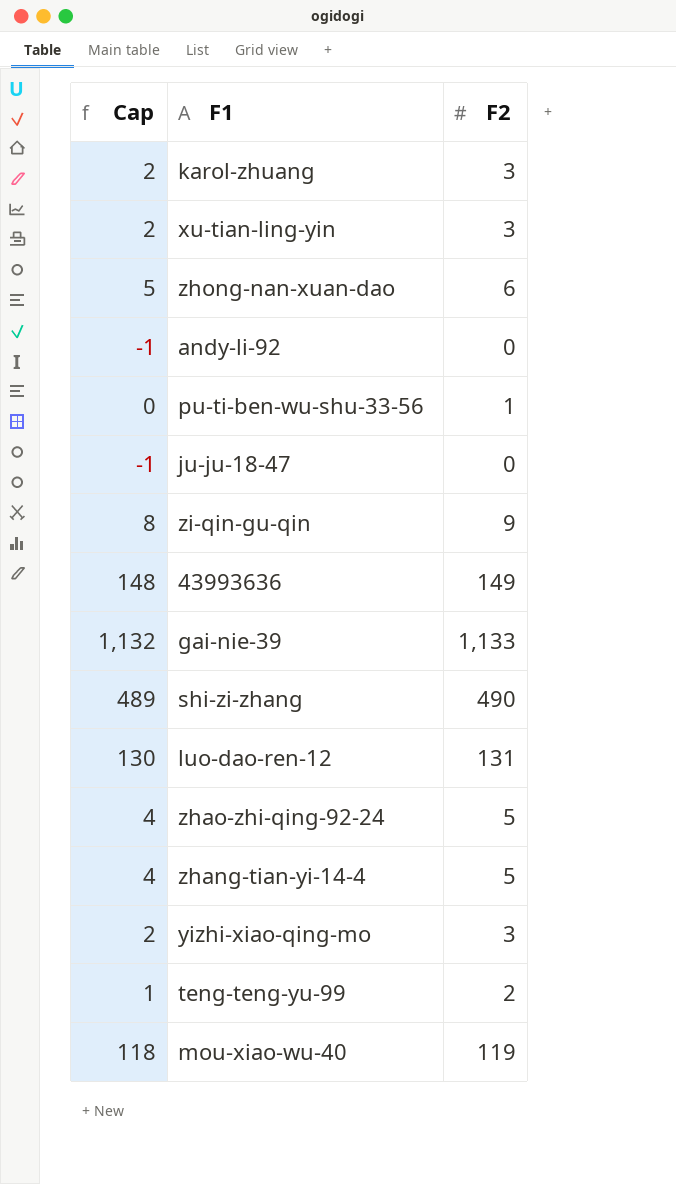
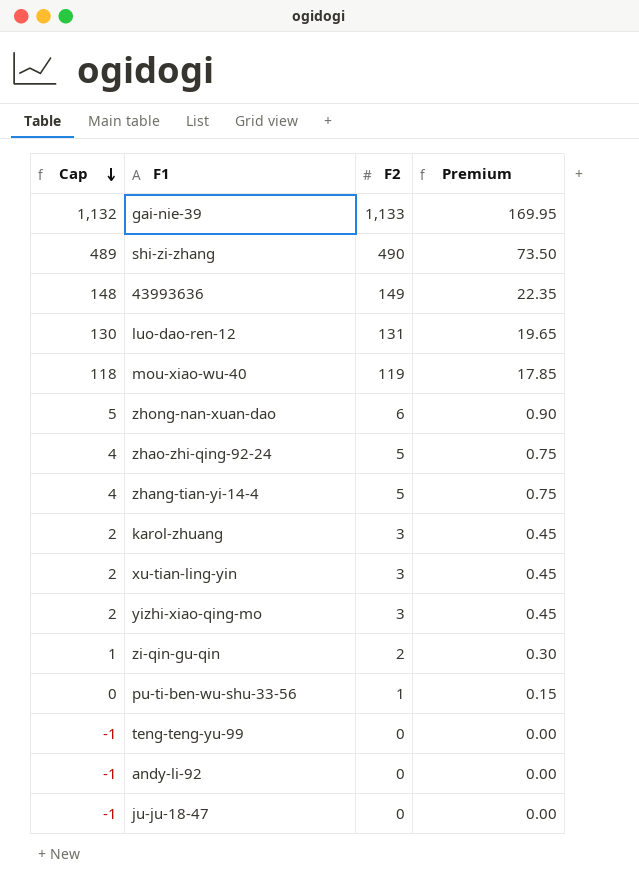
row order: none -> Cap descending
column Premium | formula: none -> [F2] * 0.15
zi-qin-gu-qin | Cap: 8 -> 1
zi-qin-gu-qin | F2: 9 -> 2
teng-teng-yu-99 | Cap: 1 -> -1
teng-teng-yu-99 | F2: 2 -> 0

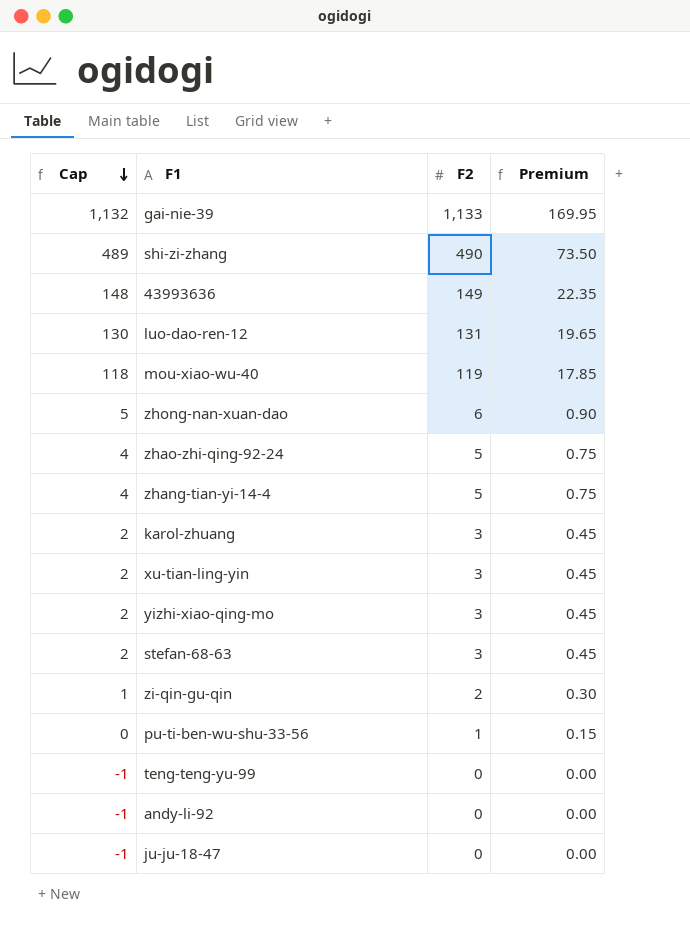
row stefan-68-63: none -> 2 | 3 | 0.45

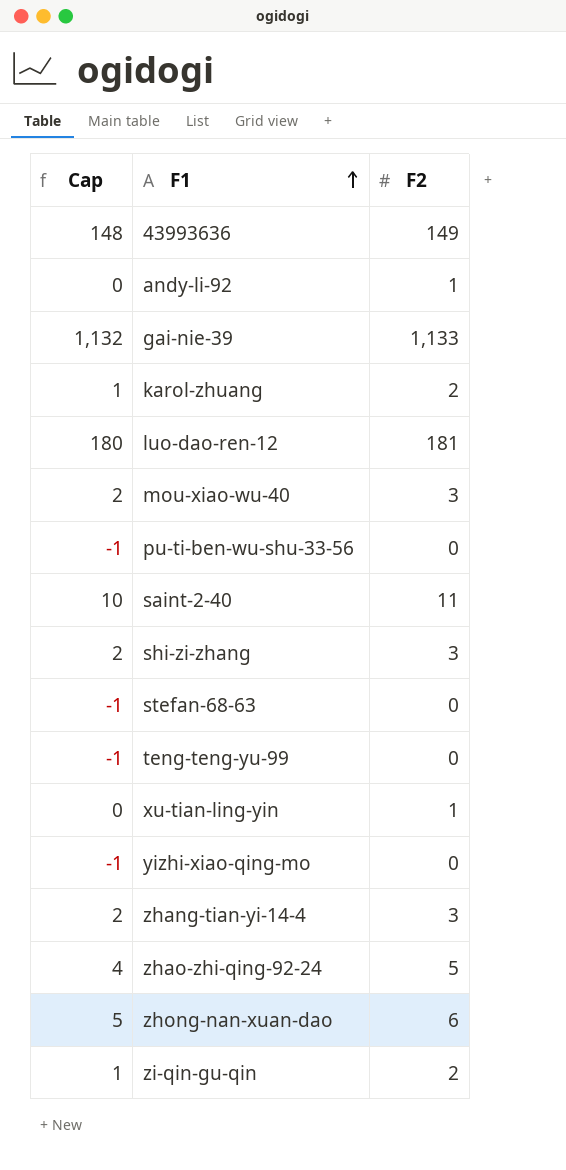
row order: Cap descending -> F1 ascending
column Premium | formula: [F2] * 0.15 -> none
row ju-ju-18-47: -1 | 0 | 0.00 -> none
andy-li-92 | Cap: -1 -> 0
andy-li-92 | F2: 0 -> 1
karol-zhuang | Cap: 2 -> 1
karol-zhuang | F2: 3 -> 2
luo-dao-ren-12 | Cap: 130 -> 180
luo-dao-ren-12 | F2: 131 -> 181
mou-xiao-wu-40 | Cap: 118 -> 2
mou-xiao-wu-40 | F2: 119 -> 3
pu-ti-ben-wu-shu-33-56 | Cap: 0 -> -1
pu-ti-ben-wu-shu-33-56 | F2: 1 -> 0
row saint-2-40: none -> 10 | 11
shi-zi-zhang | Cap: 489 -> 2
shi-zi-zhang | F2: 490 -> 3
stefan-68-63 | Cap: 2 -> -1
stefan-68-63 | F2: 3 -> 0
xu-tian-ling-yin | Cap: 2 -> 0
xu-tian-ling-yin | F2: 3 -> 1
yizhi-xiao-qing-mo | Cap: 2 -> -1
yizhi-xiao-qing-mo | F2: 3 -> 0
zhang-tian-yi-14-4 | Cap: 4 -> 2
zhang-tian-yi-14-4 | F2: 5 -> 3

